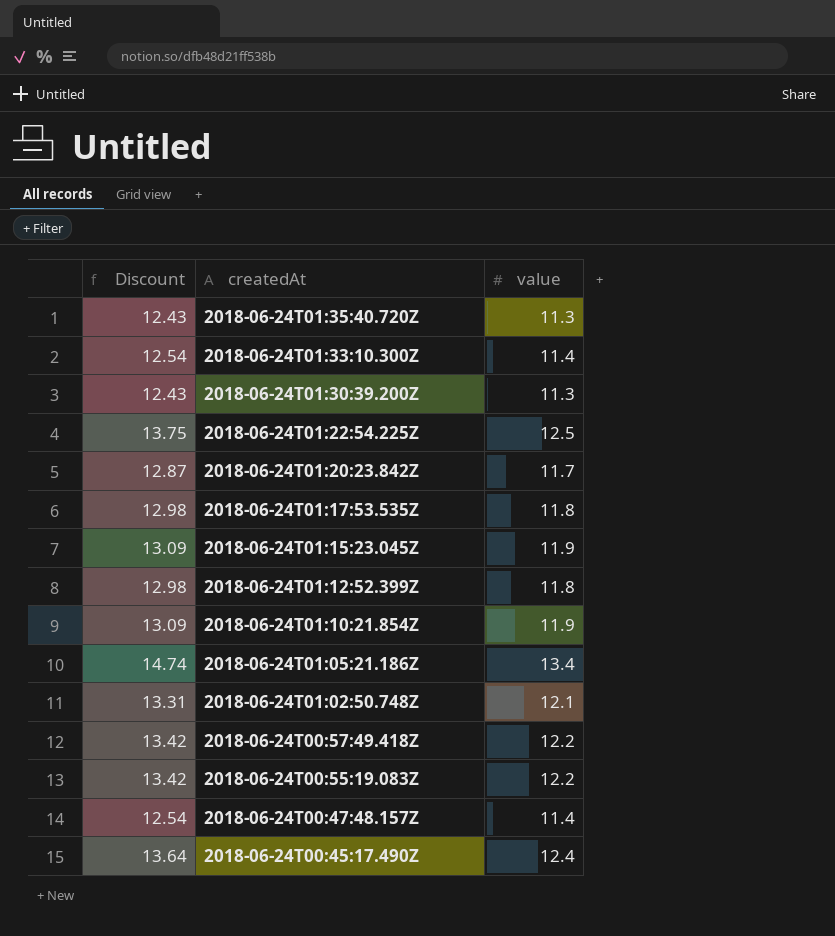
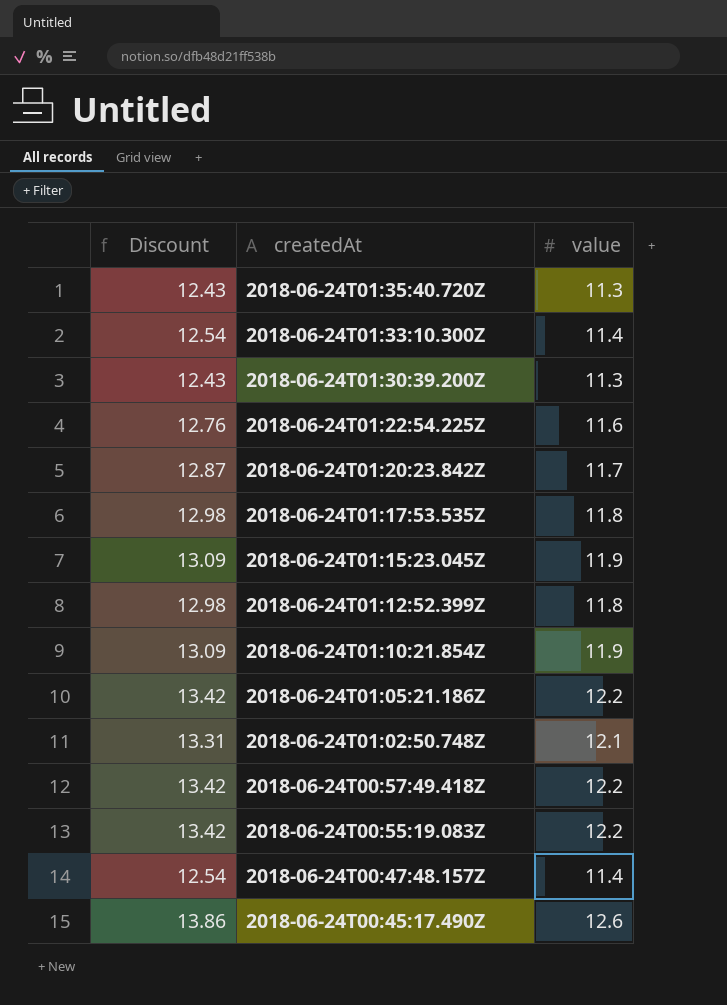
2018-06-24T01:22:54.225Z | Discount: 13.75 -> 12.76
2018-06-24T01:22:54.225Z | value: 12.5 -> 11.6
2018-06-24T01:05:21.186Z | Discount: 14.74 -> 13.42
2018-06-24T01:05:21.186Z | value: 13.4 -> 12.2
2018-06-24T00:45:17.490Z | Discount: 13.64 -> 13.86
2018-06-24T00:45:17.490Z | value: 12.4 -> 12.6

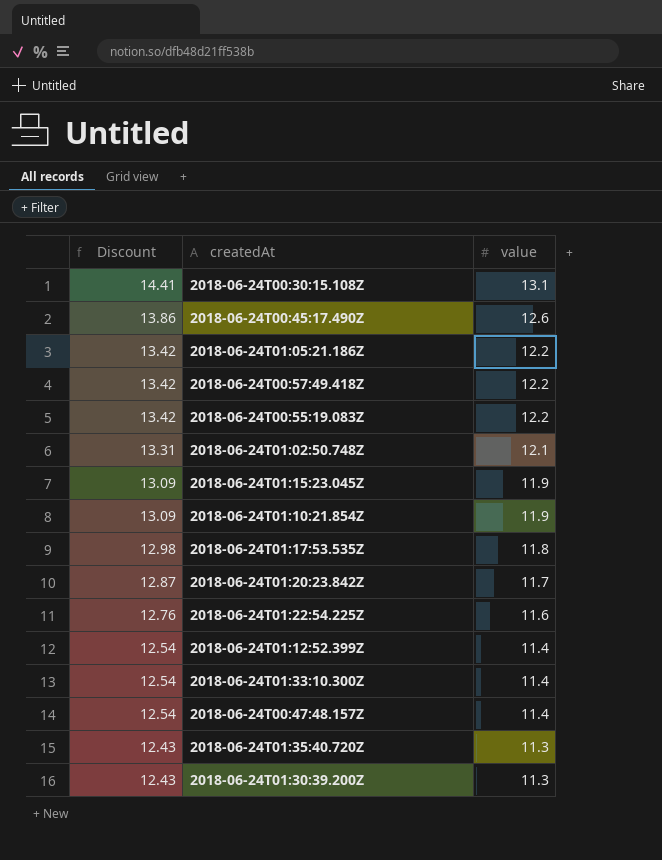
row order: createdAt descending -> Discount descending
row 2018-06-24T00:30:15.108Z: none -> 14.41 | 13.1
2018-06-24T01:12:52.399Z | Discount: 12.98 -> 12.54
2018-06-24T01:12:52.399Z | value: 11.8 -> 11.4

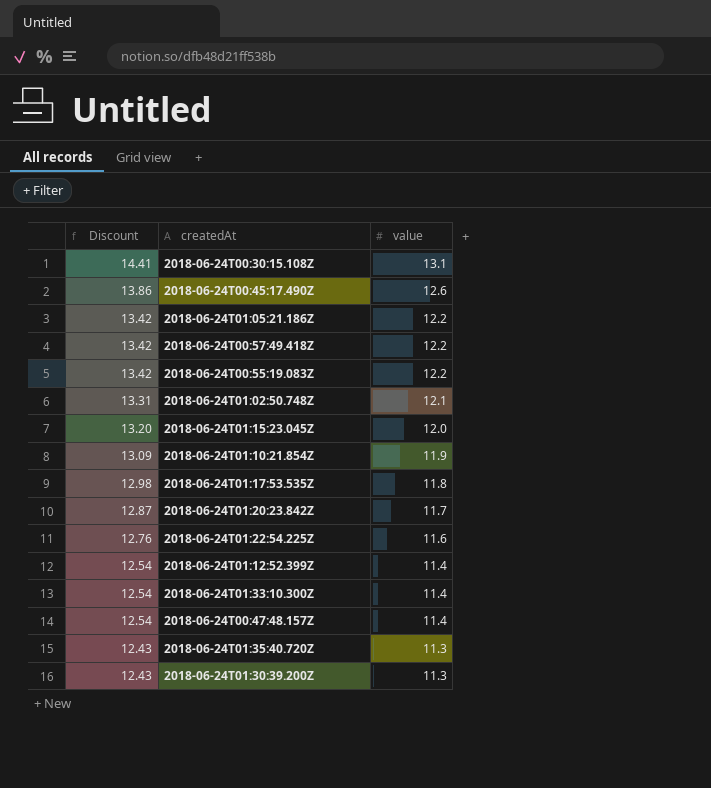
2018-06-24T01:15:23.045Z | Discount: 13.09 -> 13.20
2018-06-24T01:15:23.045Z | value: 11.9 -> 12.0

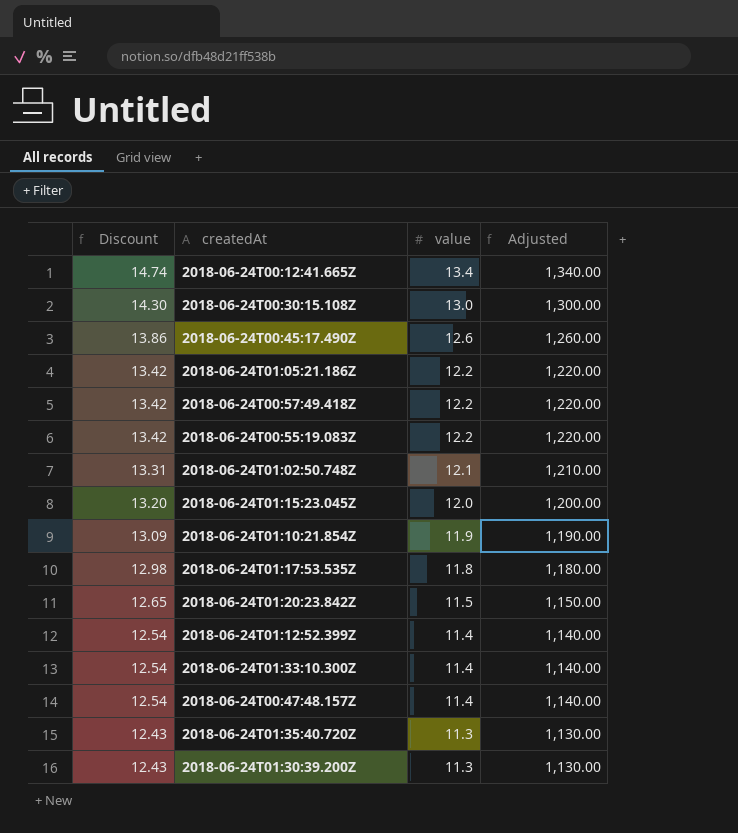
column Adjusted | formula: none -> [value] * 100
row 2018-06-24T01:22:54.225Z: 12.76 | 11.6 -> none
row 2018-06-24T00:12:41.665Z: none -> 14.74 | 13.4 | 1,340.00
2018-06-24T00:30:15.108Z | Discount: 14.41 -> 14.30
2018-06-24T00:30:15.108Z | value: 13.1 -> 13.0
2018-06-24T01:20:23.842Z | Discount: 12.87 -> 12.65
2018-06-24T01:20:23.842Z | value: 11.7 -> 11.5

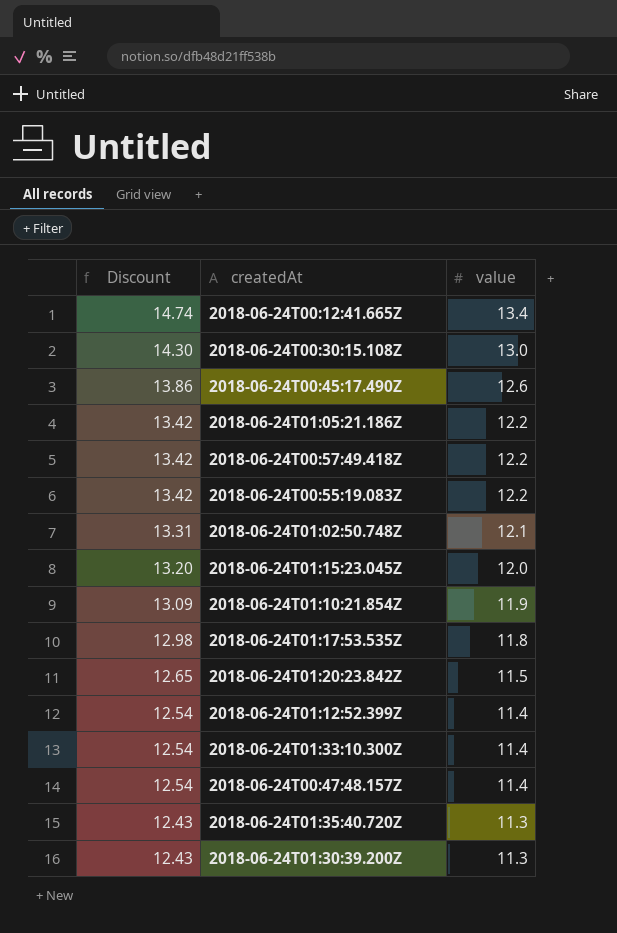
column Adjusted | formula: [value] * 100 -> none

